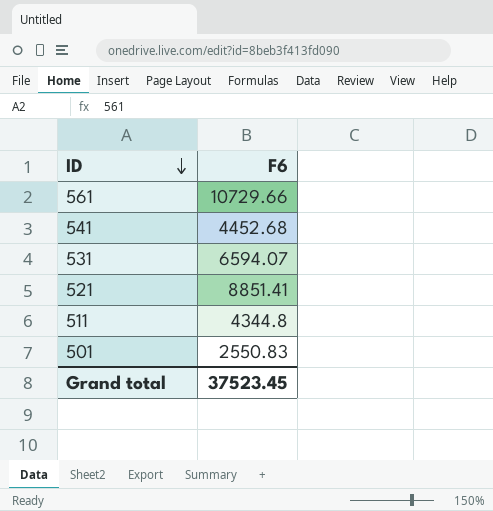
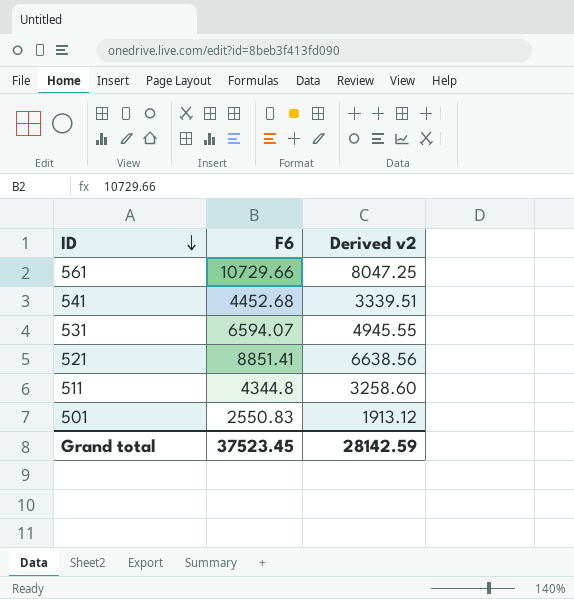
column Derived v2 | formula: none -> [F6] * 0.75

